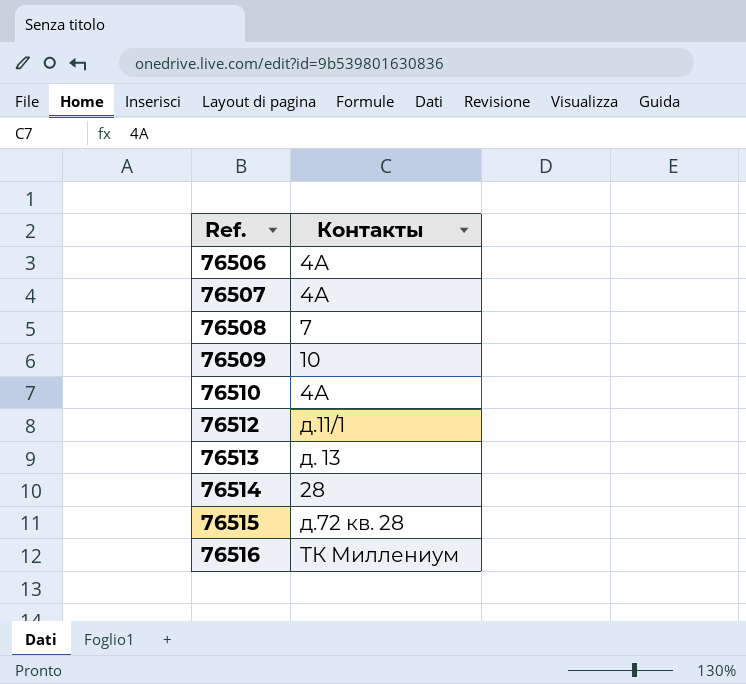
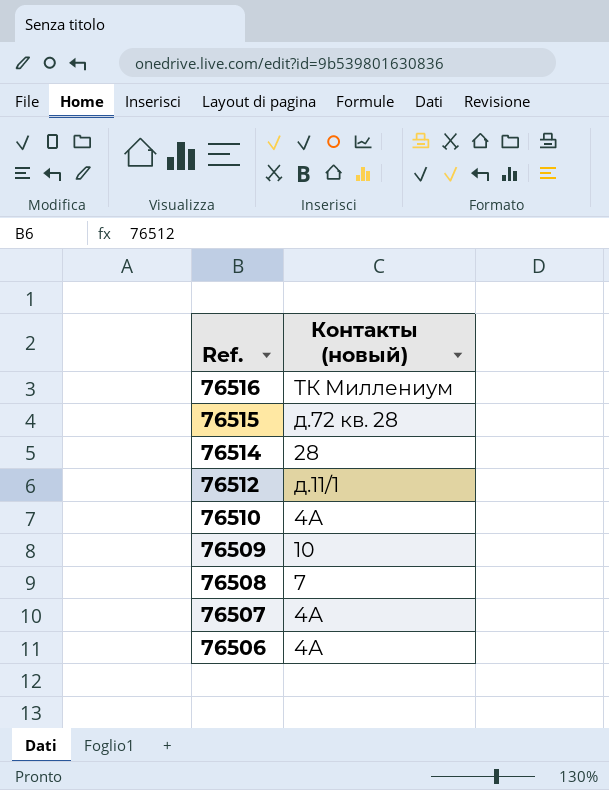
row order: Ref. ascending -> Ref. descending
column name: Контакты -> Контакты (новый)
row 76513: д. 13 -> none

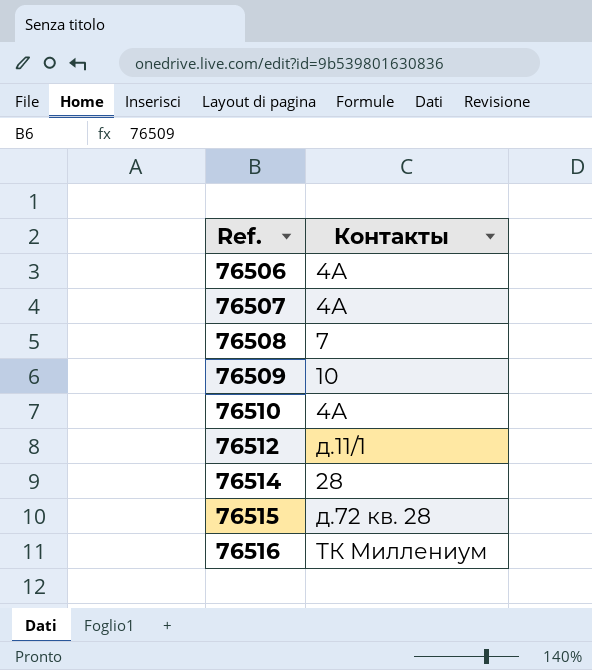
row order: Ref. descending -> Ref. ascending
column name: Контакты (новый) -> Контакты

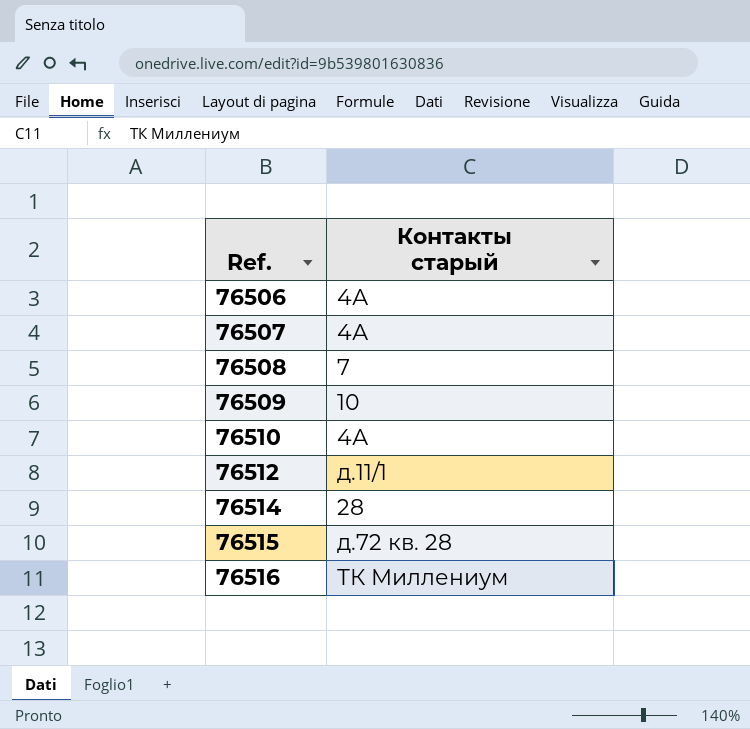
column name: Контакты -> Контакты старый

